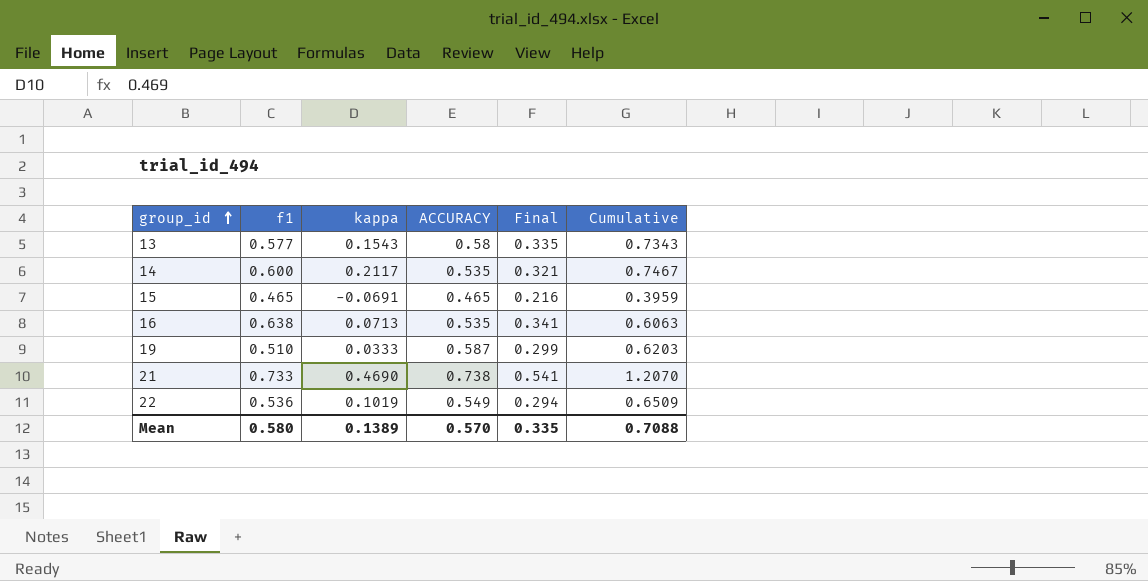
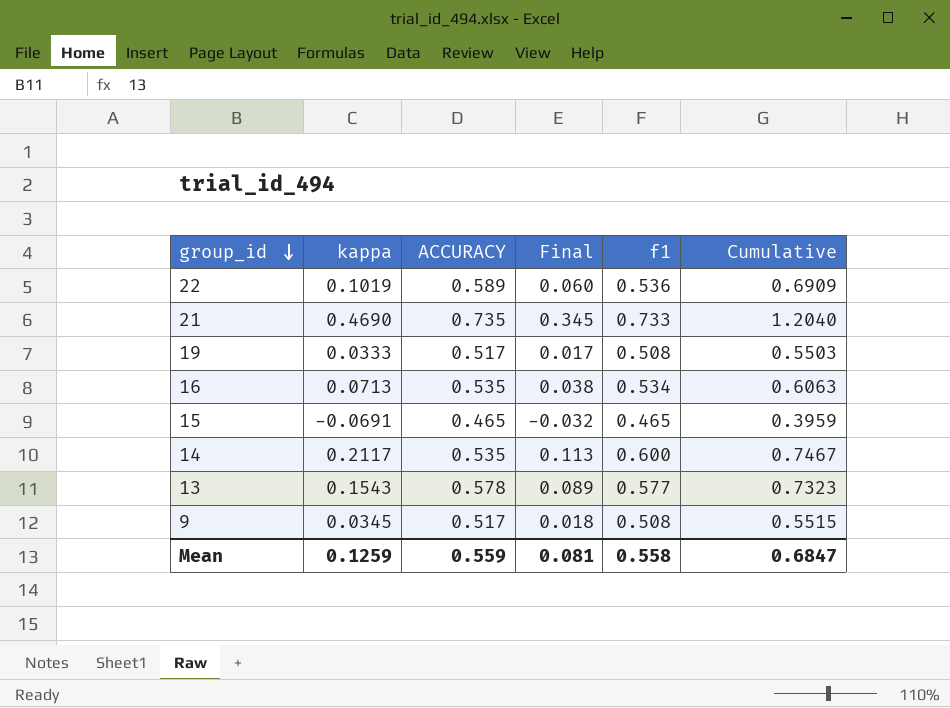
row order: group_id ascending -> group_id descending
column Final | formula: [f1] * [ACCURACY] -> [kappa] * [ACCURACY]
column f1 | position: 2 -> 5
22 | ACCURACY: 0.549 -> 0.589
22 | Cumulative: 0.6509 -> 0.6909
21 | ACCURACY: 0.738 -> 0.735
21 | Cumulative: 1.2070 -> 1.2040
19 | ACCURACY: 0.587 -> 0.517
19 | f1: 0.510 -> 0.508
19 | Cumulative: 0.6203 -> 0.5503
16 | f1: 0.638 -> 0.534
13 | ACCURACY: 0.58 -> 0.578
13 | Cumulative: 0.7343 -> 0.7323
row 9: none -> 0.0345 | 0.517 | 0.018 | 0.508 | 0.5515
Mean | kappa: 0.1389 -> 0.1259
Mean | ACCURACY: 0.570 -> 0.559
Mean | Final: 0.335 -> 0.081
Mean | f1: 0.580 -> 0.558
Mean | Cumulative: 0.7088 -> 0.6847

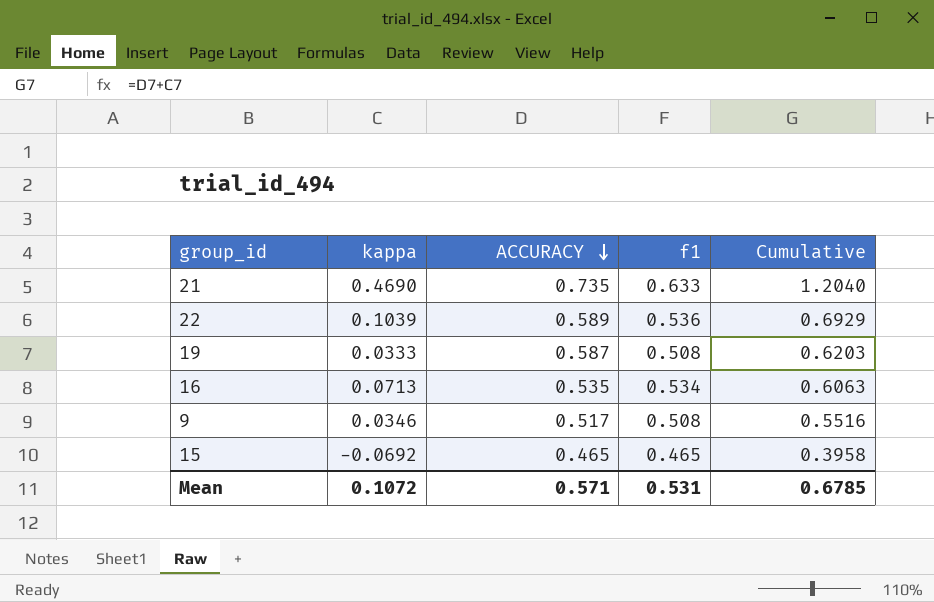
row order: group_id descending -> ACCURACY descending
column Final | formula: [kappa] * [ACCURACY] -> none
row 14: 0.2117 | 0.535 | 0.113 | 0.600 | 0.7467 -> none
row 13: 0.1543 | 0.578 | 0.089 | 0.577 | 0.7323 -> none
21 | f1: 0.733 -> 0.633
22 | kappa: 0.1019 -> 0.1039
22 | Cumulative: 0.6909 -> 0.6929
19 | ACCURACY: 0.517 -> 0.587
19 | Cumulative: 0.5503 -> 0.6203
9 | kappa: 0.0345 -> 0.0346
9 | Cumulative: 0.5515 -> 0.5516
15 | kappa: -0.0691 -> -0.0692
15 | Cumulative: 0.3959 -> 0.3958
Mean | kappa: 0.1259 -> 0.1072
Mean | ACCURACY: 0.559 -> 0.571
Mean | f1: 0.558 -> 0.531
Mean | Cumulative: 0.6847 -> 0.6785

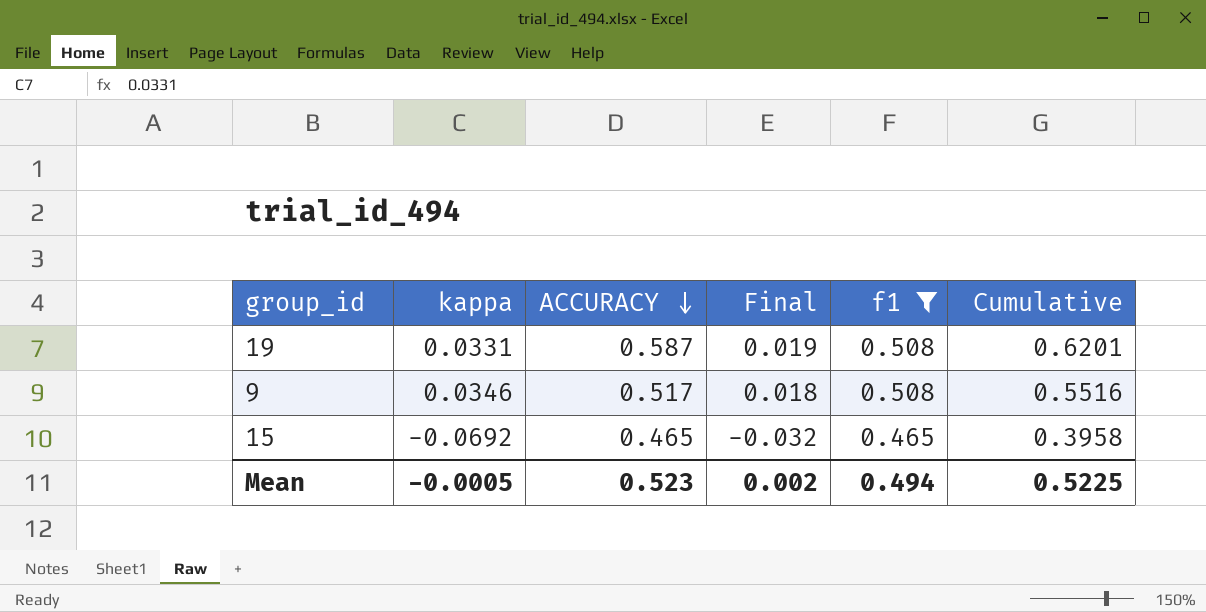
filter: none -> f1 <= 0.508
column Final | formula: none -> [kappa] * [ACCURACY]
19 | kappa: 0.0333 -> 0.0331
19 | Cumulative: 0.6203 -> 0.6201
Mean | kappa: 0.1072 -> -0.0005
Mean | ACCURACY: 0.571 -> 0.523
Mean | f1: 0.531 -> 0.494
Mean | Cumulative: 0.6785 -> 0.5225

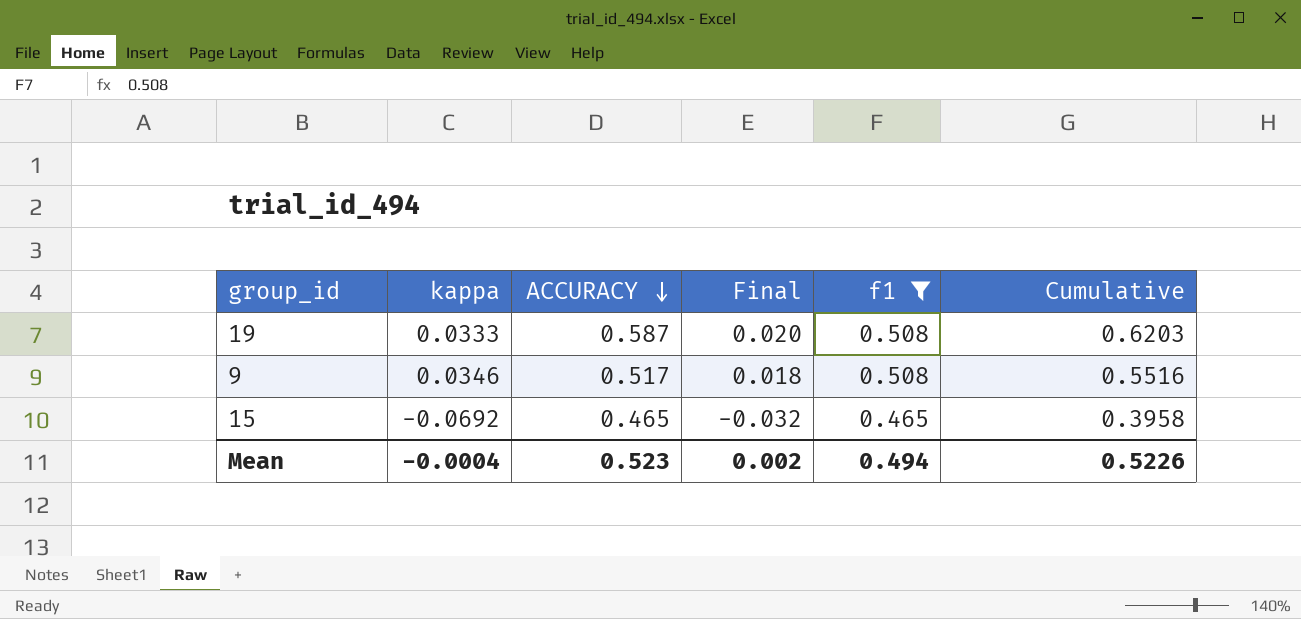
19 | kappa: 0.0331 -> 0.0333
19 | Final: 0.019 -> 0.020
19 | Cumulative: 0.6201 -> 0.6203
Mean | kappa: -0.0005 -> -0.0004
Mean | Cumulative: 0.5225 -> 0.5226

